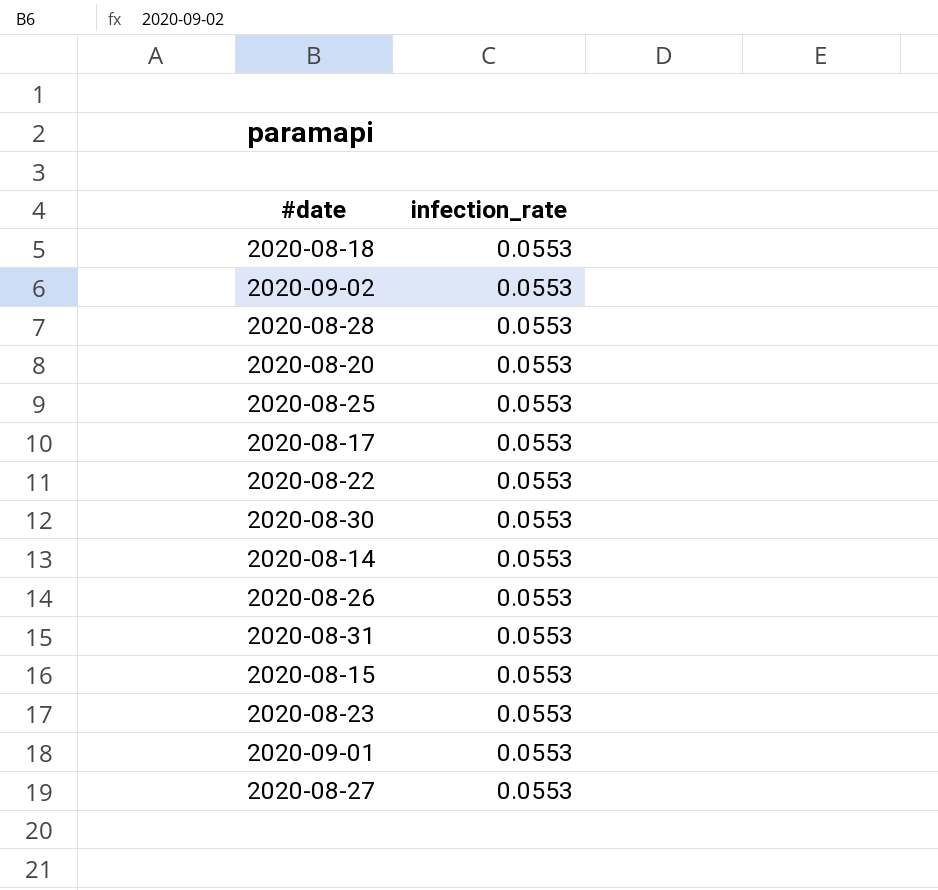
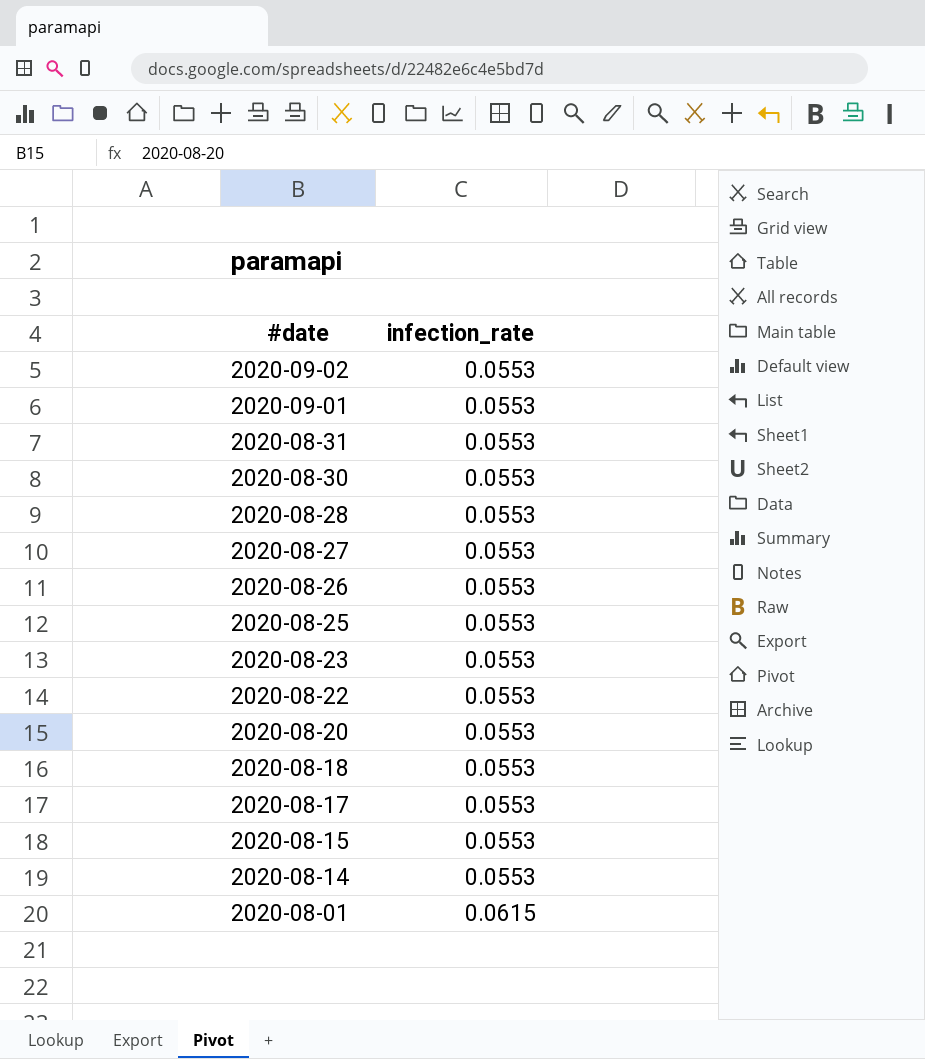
row order: none -> #date descending
row 2020-08-01: none -> 0.0615

